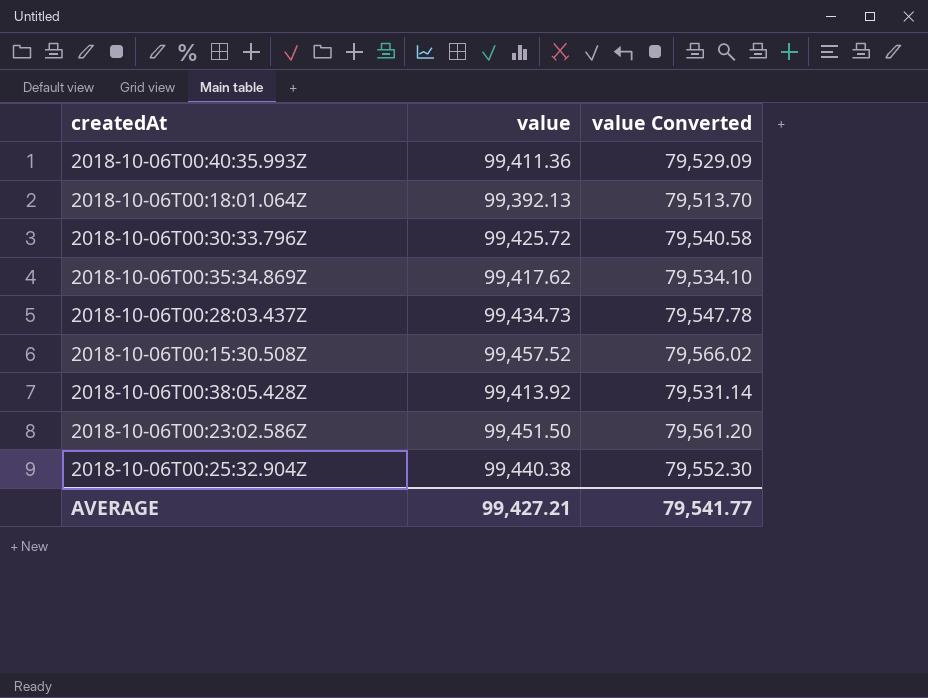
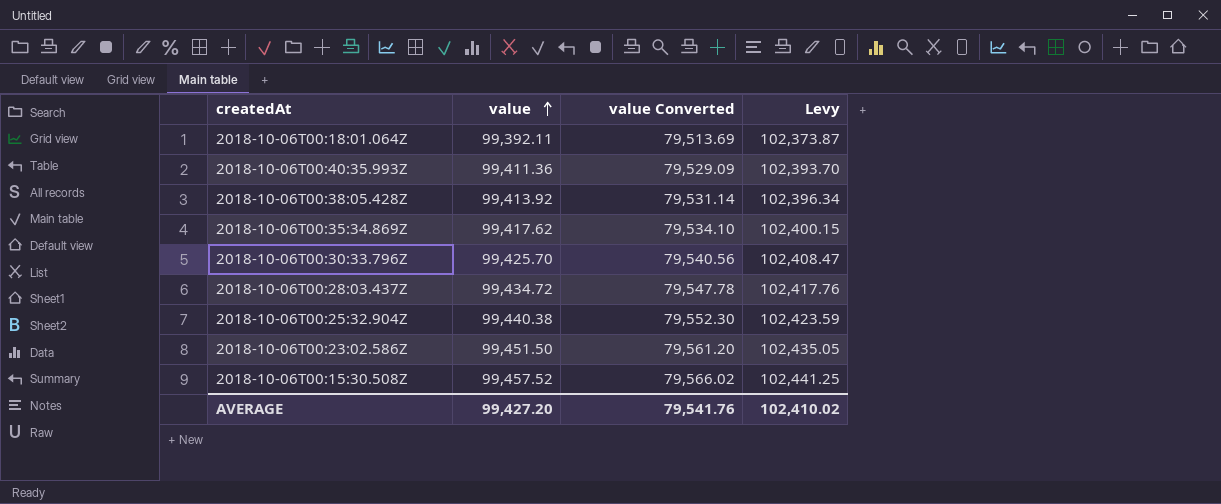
row order: none -> value ascending
column Levy | formula: none -> [value] * 1.03
2018-10-06T00:18:01.064Z | value: 99,392.13 -> 99,392.11
2018-10-06T00:18:01.064Z | value Converted: 79,513.70 -> 79,513.69
2018-10-06T00:30:33.796Z | value: 99,425.72 -> 99,425.70
2018-10-06T00:30:33.796Z | value Converted: 79,540.58 -> 79,540.56
2018-10-06T00:28:03.437Z | value: 99,434.73 -> 99,434.72
AVERAGE | value: 99,427.21 -> 99,427.20
AVERAGE | value Converted: 79,541.77 -> 79,541.76

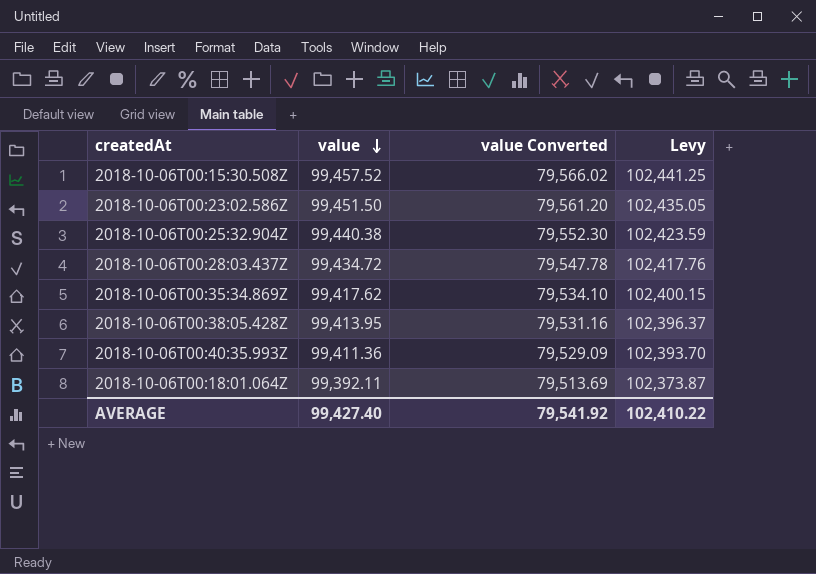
row order: value ascending -> value descending
row 2018-10-06T00:30:33.796Z: 99,425.70 | 79,540.56 | 102,408.47 -> none
2018-10-06T00:38:05.428Z | value: 99,413.92 -> 99,413.95
2018-10-06T00:38:05.428Z | value Converted: 79,531.14 -> 79,531.16
2018-10-06T00:38:05.428Z | Levy: 102,396.34 -> 102,396.37
AVERAGE | value: 99,427.20 -> 99,427.40
AVERAGE | value Converted: 79,541.76 -> 79,541.92
AVERAGE | Levy: 102,410.02 -> 102,410.22

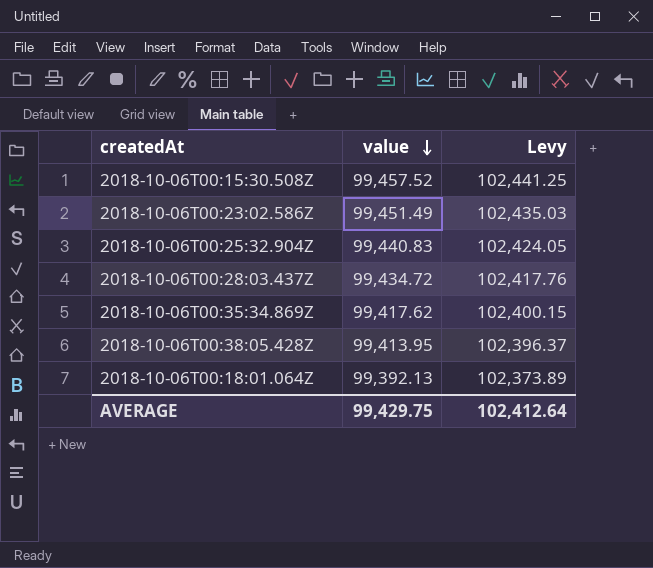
column value Converted | formula: [value] * 0.8 -> none
row 2018-10-06T00:40:35.993Z: 99,411.36 | 79,529.09 | 102,393.70 -> none
2018-10-06T00:23:02.586Z | value: 99,451.50 -> 99,451.49
2018-10-06T00:23:02.586Z | Levy: 102,435.05 -> 102,435.03
2018-10-06T00:25:32.904Z | value: 99,440.38 -> 99,440.83
2018-10-06T00:25:32.904Z | Levy: 102,423.59 -> 102,424.05
2018-10-06T00:18:01.064Z | value: 99,392.11 -> 99,392.13
2018-10-06T00:18:01.064Z | Levy: 102,373.87 -> 102,373.89
AVERAGE | value: 99,427.40 -> 99,429.75
AVERAGE | Levy: 102,410.22 -> 102,412.64

